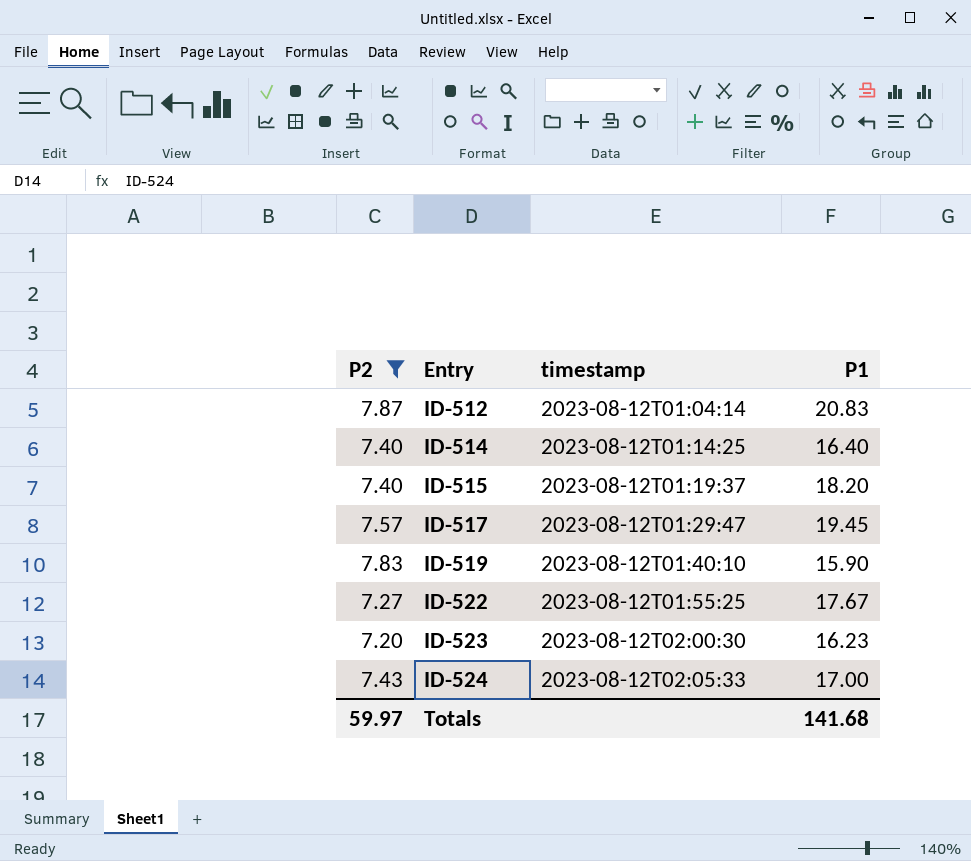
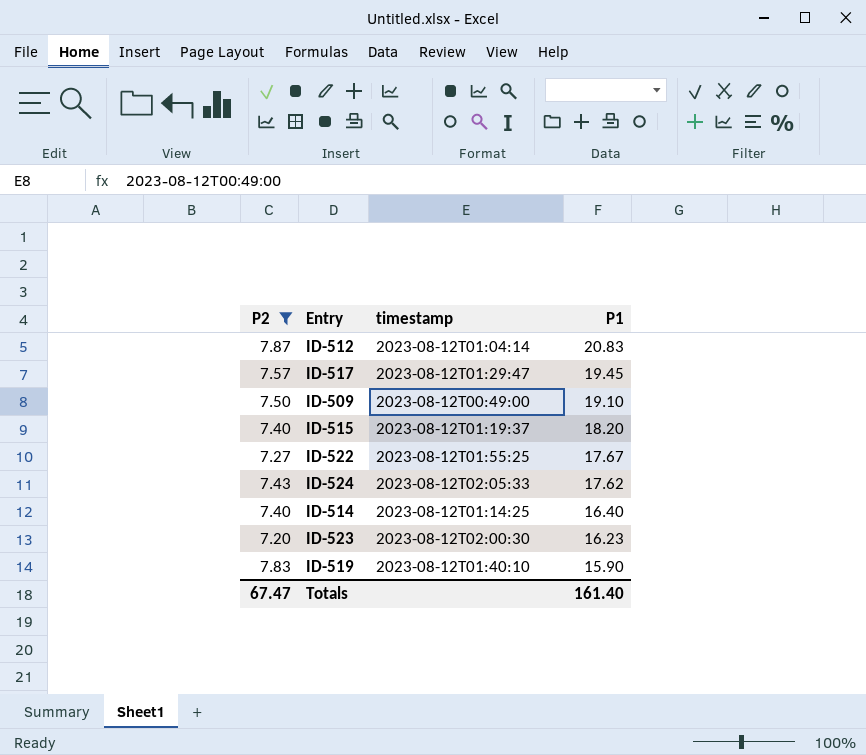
row order: Entry ascending -> P1 descending
row ID-509: none -> 7.50 | 2023-08-12T00:49:00 | 19.10
ID-524 | P1: 17.00 -> 17.62
Totals | P2: 59.97 -> 67.47
Totals | P1: 141.68 -> 161.40

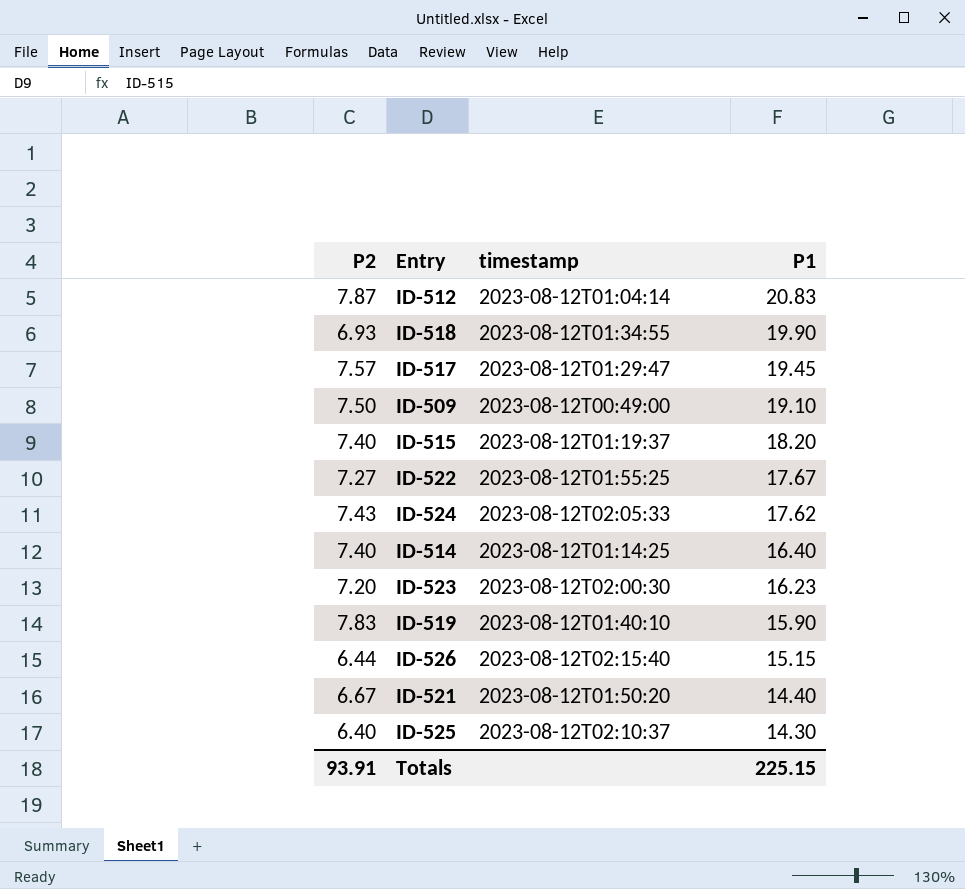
filter: P2 >= 7.20 -> none
Totals | P2: 67.47 -> 93.91
Totals | P1: 161.40 -> 225.15

